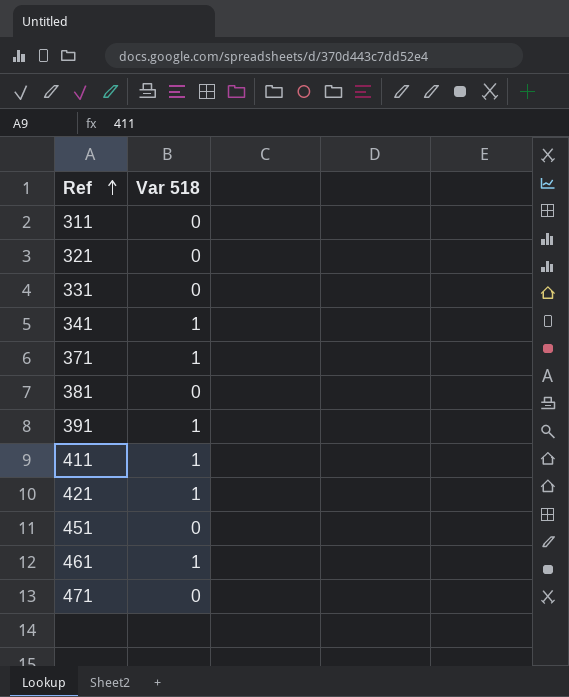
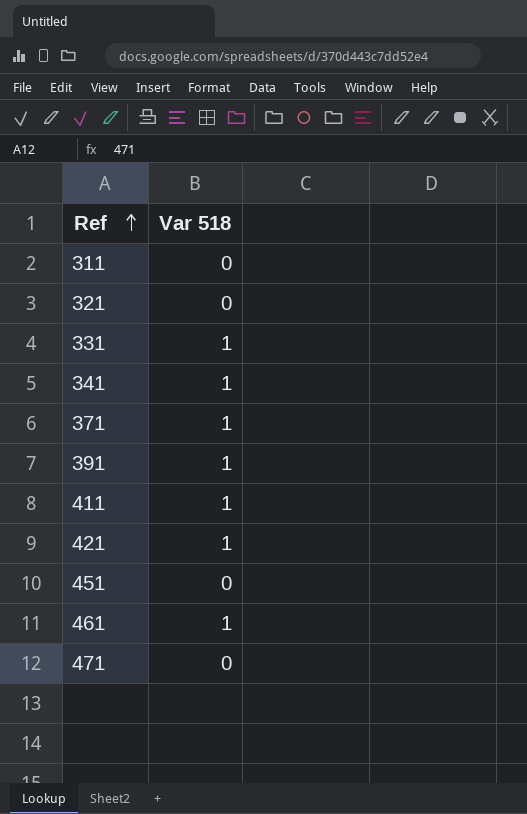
row 381: 0 -> none
331 | Var 518: 0 -> 1

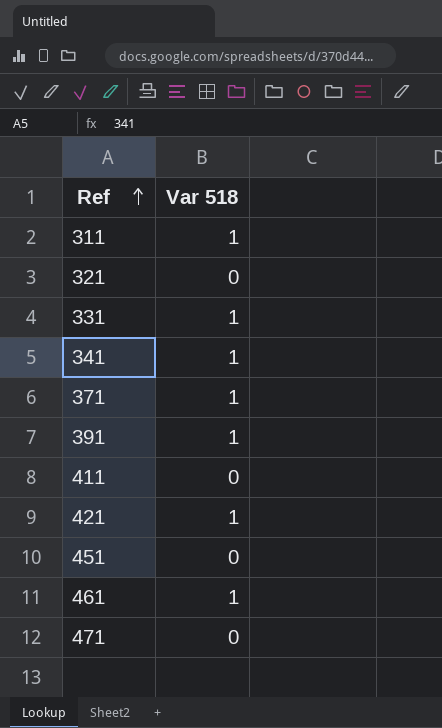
311 | Var 518: 0 -> 1
411 | Var 518: 1 -> 0

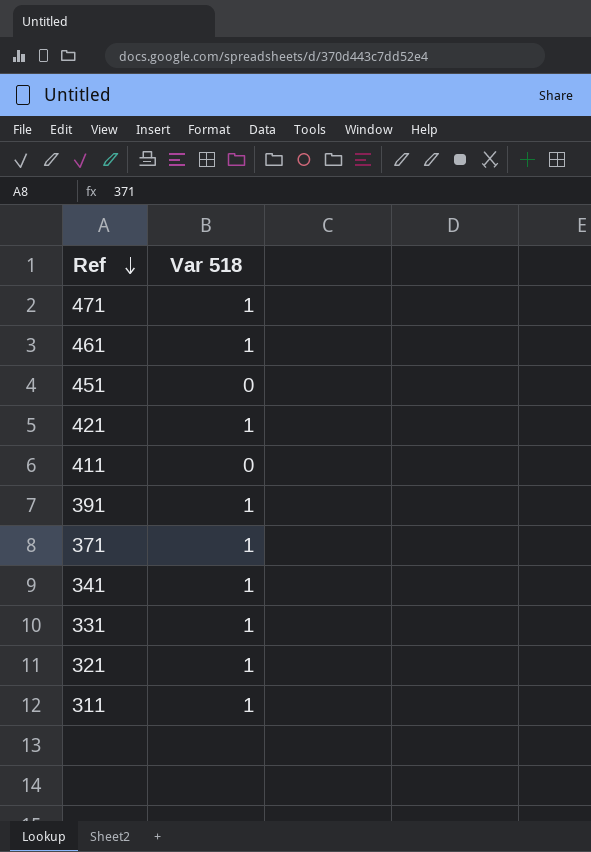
row order: Ref ascending -> Ref descending
471 | Var 518: 0 -> 1
321 | Var 518: 0 -> 1

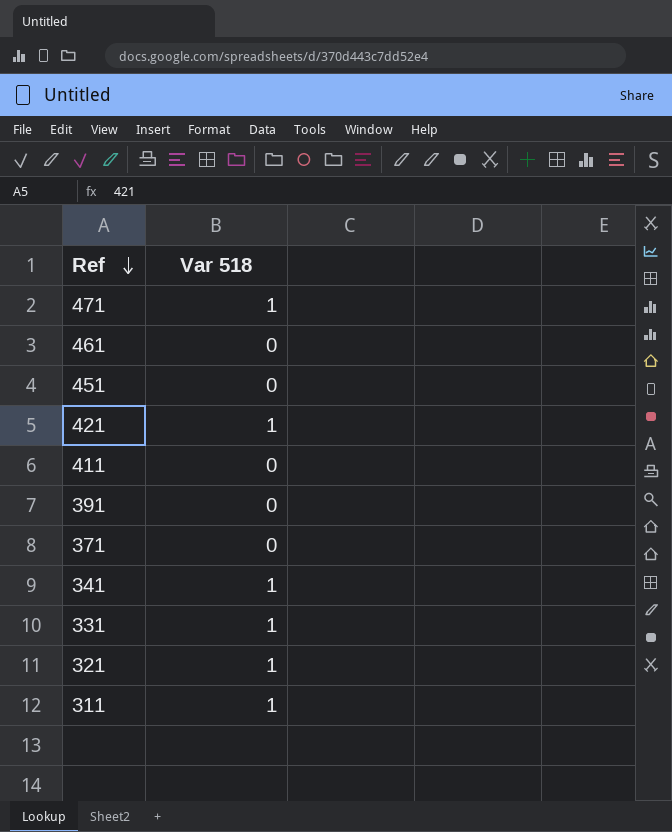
461 | Var 518: 1 -> 0
391 | Var 518: 1 -> 0
371 | Var 518: 1 -> 0

